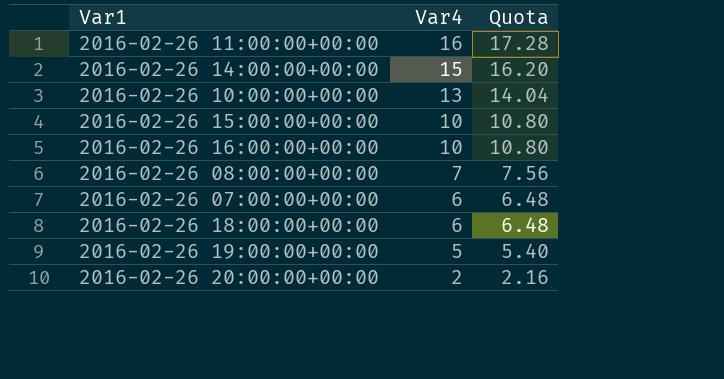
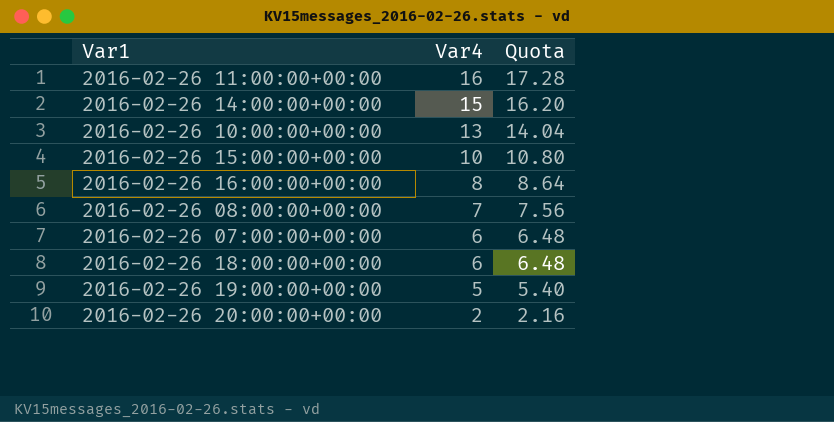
2016-02-26 16:00:00+00:00 | Var4: 10 -> 8
2016-02-26 16:00:00+00:00 | Quota: 10.80 -> 8.64

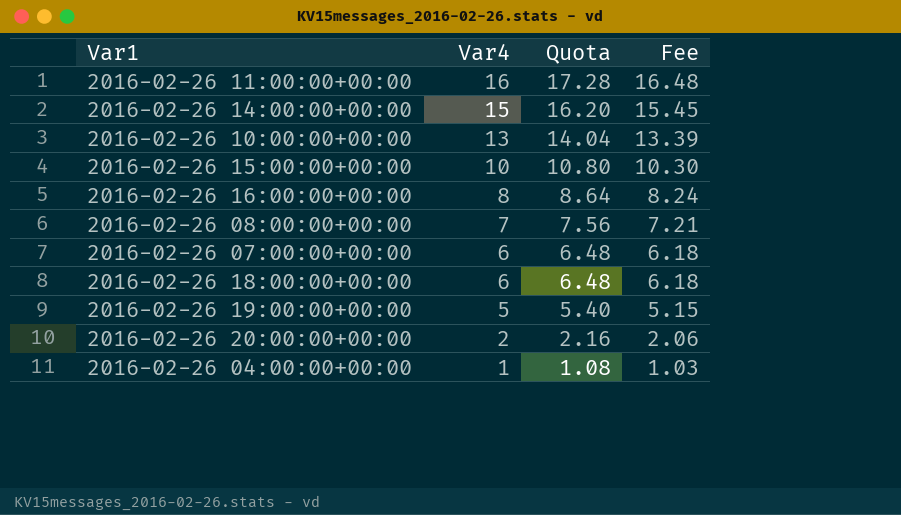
column Fee | formula: none -> [Var4] * 1.03
row 2016-02-26 04:00:00+00:00: none -> 1 | 1.08 | 1.03

